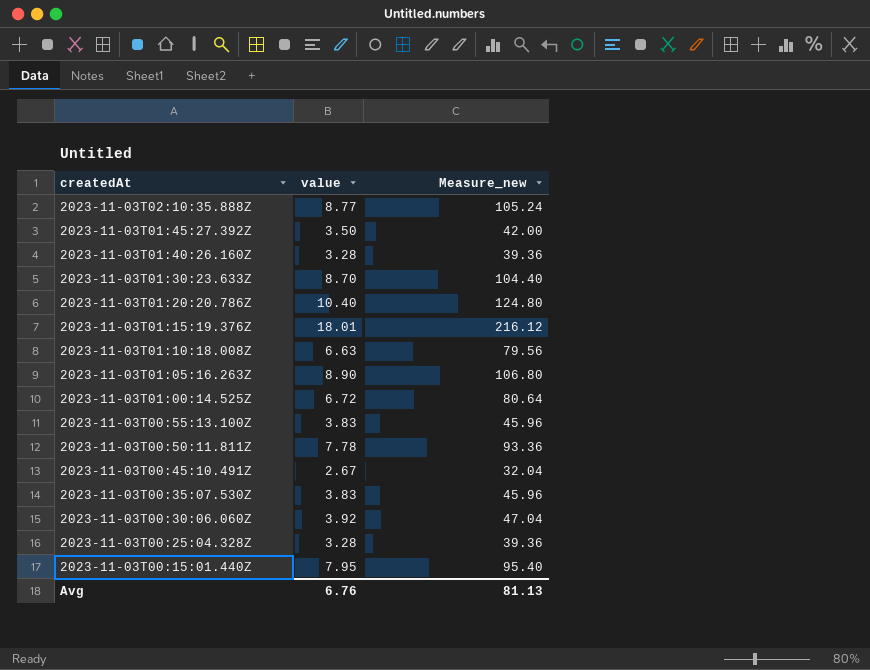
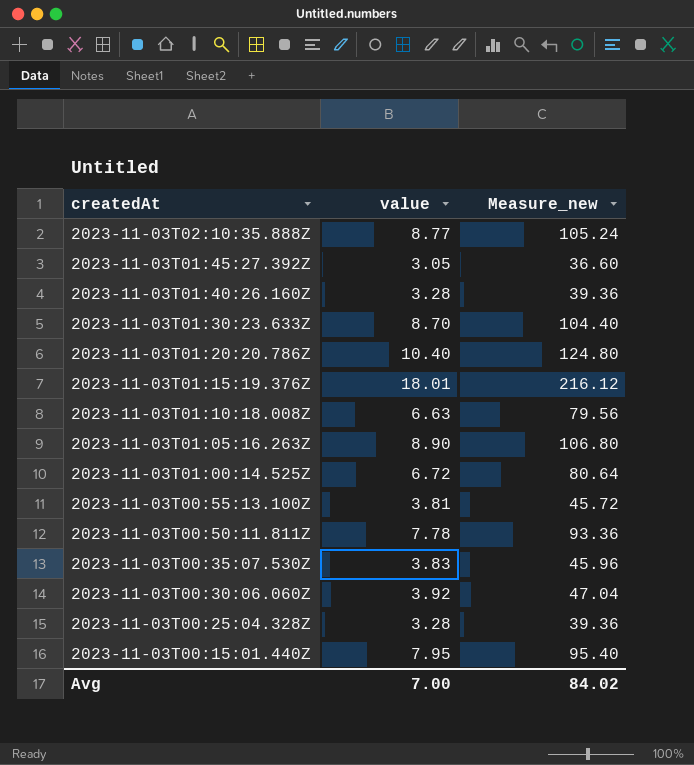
row 2023-11-03T00:45:10.491Z: 2.67 | 32.04 -> none
2023-11-03T01:45:27.392Z | value: 3.50 -> 3.05
2023-11-03T01:45:27.392Z | Measure_new: 42.00 -> 36.60
2023-11-03T00:55:13.100Z | value: 3.83 -> 3.81
2023-11-03T00:55:13.100Z | Measure_new: 45.96 -> 45.72
Avg | value: 6.76 -> 7.00
Avg | Measure_new: 81.13 -> 84.02

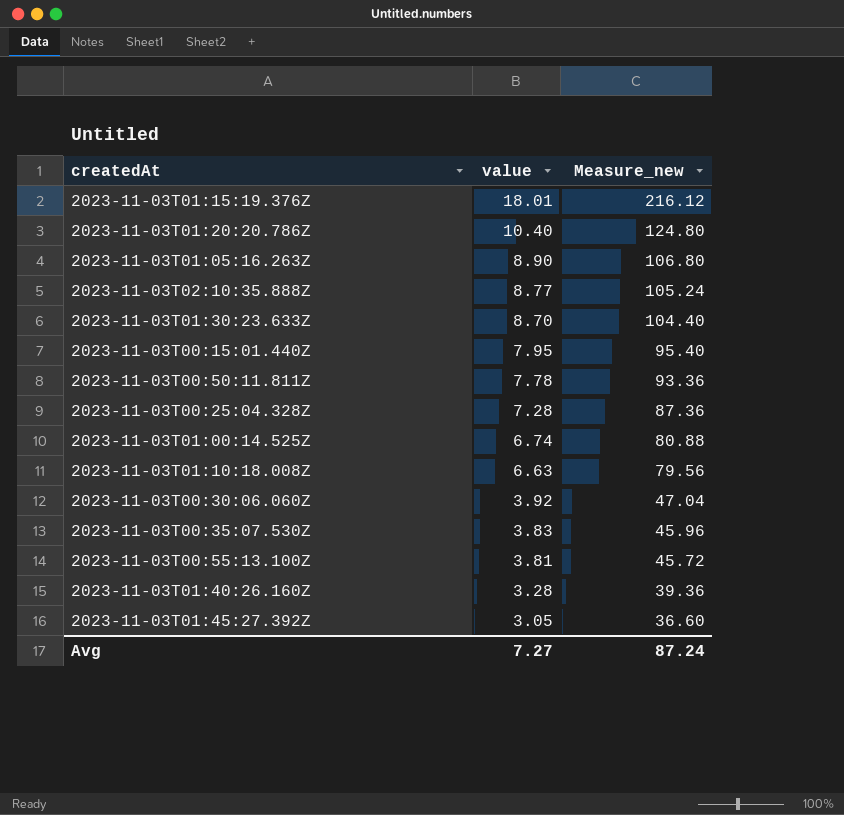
row order: createdAt descending -> value descending
2023-11-03T00:25:04.328Z | value: 3.28 -> 7.28
2023-11-03T00:25:04.328Z | Measure_new: 39.36 -> 87.36
2023-11-03T01:00:14.525Z | value: 6.72 -> 6.74
2023-11-03T01:00:14.525Z | Measure_new: 80.64 -> 80.88
Avg | value: 7.00 -> 7.27
Avg | Measure_new: 84.02 -> 87.24

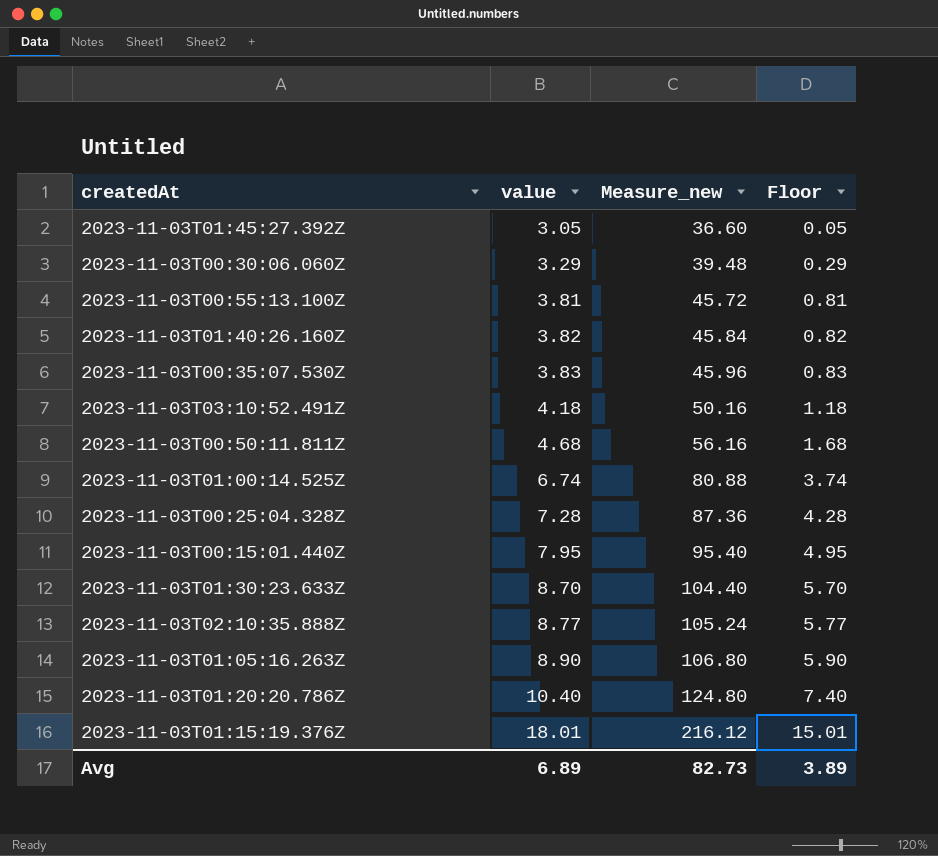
row order: value descending -> value ascending
column Floor | formula: none -> [value] - 3
row 2023-11-03T01:10:18.008Z: 6.63 | 79.56 -> none
2023-11-03T00:30:06.060Z | value: 3.92 -> 3.29
2023-11-03T00:30:06.060Z | Measure_new: 47.04 -> 39.48
2023-11-03T01:40:26.160Z | value: 3.28 -> 3.82
2023-11-03T01:40:26.160Z | Measure_new: 39.36 -> 45.84
row 2023-11-03T03:10:52.491Z: none -> 4.18 | 50.16 | 1.18
2023-11-03T00:50:11.811Z | value: 7.78 -> 4.68
2023-11-03T00:50:11.811Z | Measure_new: 93.36 -> 56.16
Avg | value: 7.27 -> 6.89
Avg | Measure_new: 87.24 -> 82.73

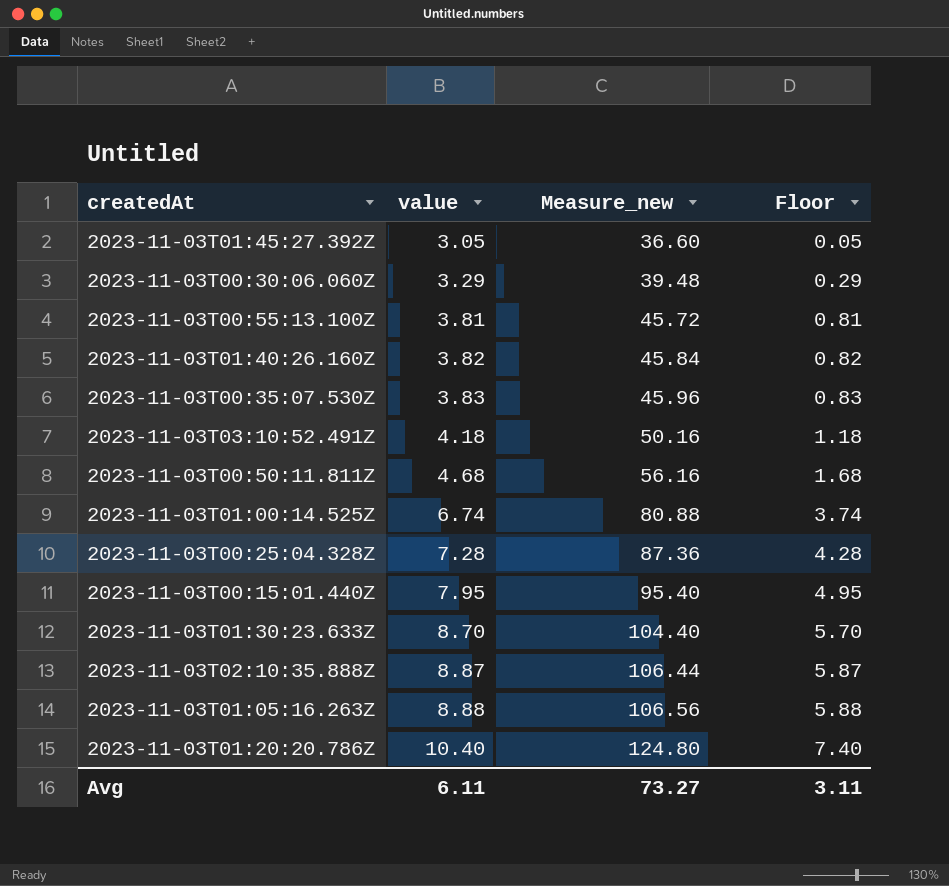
row 2023-11-03T01:15:19.376Z: 18.01 | 216.12 | 15.01 -> none
2023-11-03T02:10:35.888Z | value: 8.77 -> 8.87
2023-11-03T02:10:35.888Z | Measure_new: 105.24 -> 106.44
2023-11-03T02:10:35.888Z | Floor: 5.77 -> 5.87
2023-11-03T01:05:16.263Z | value: 8.90 -> 8.88
2023-11-03T01:05:16.263Z | Measure_new: 106.80 -> 106.56
2023-11-03T01:05:16.263Z | Floor: 5.90 -> 5.88
Avg | value: 6.89 -> 6.11
Avg | Measure_new: 82.73 -> 73.27
Avg | Floor: 3.89 -> 3.11

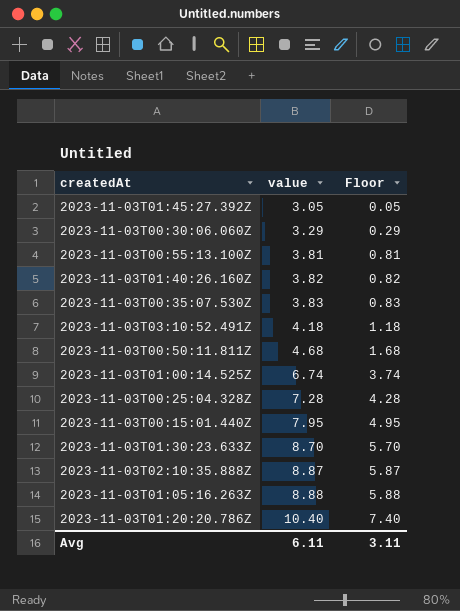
column Measure_new | formula: [value] * 12 -> none

